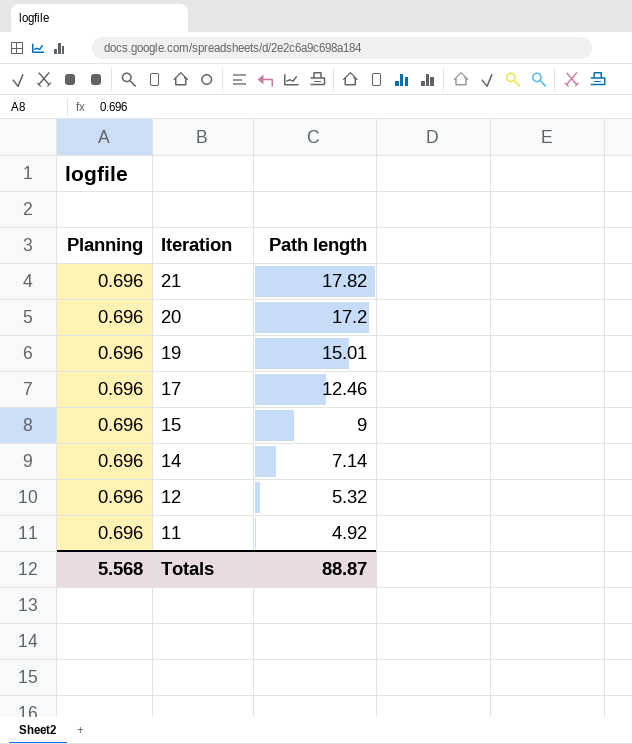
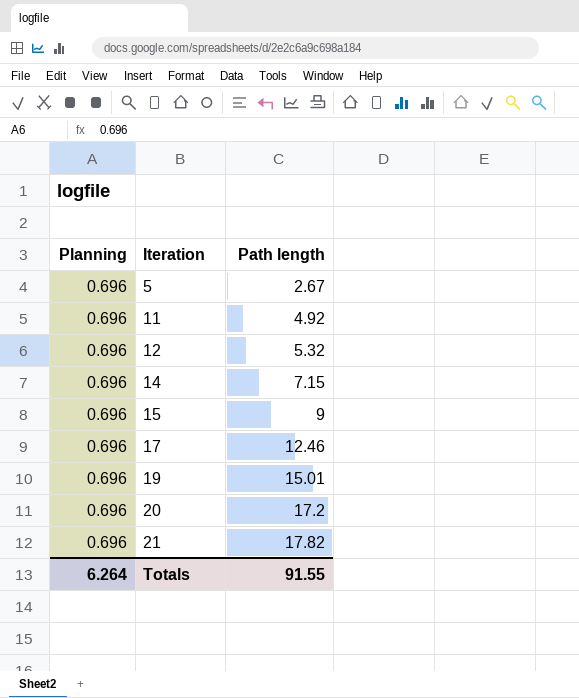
row order: Iteration descending -> Iteration ascending
row 5: none -> 0.696 | 2.67
14 | Path length: 7.14 -> 7.15
Totals | Planning: 5.568 -> 6.264
Totals | Path length: 88.87 -> 91.55

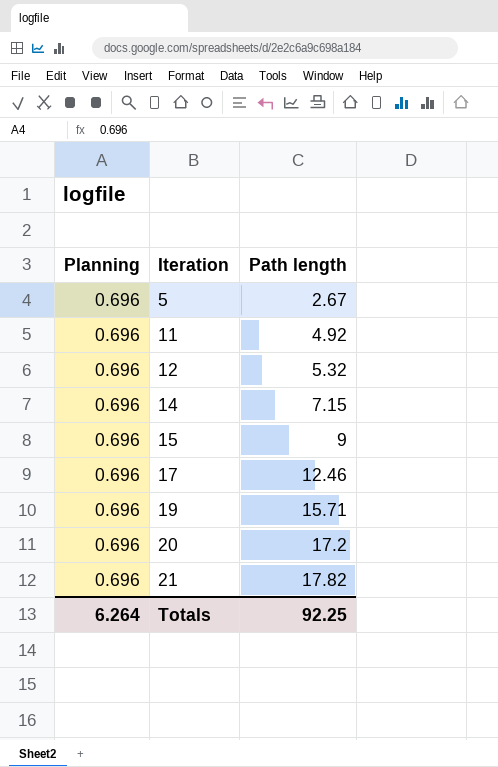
19 | Path length: 15.01 -> 15.71
Totals | Path length: 91.55 -> 92.25

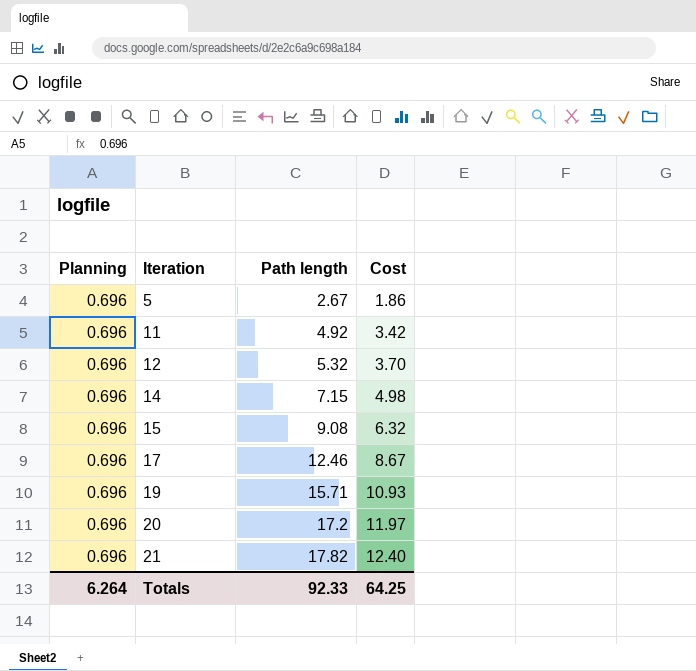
column Cost | formula: none -> [Planning] * [Path length]
15 | Path length: 9 -> 9.08
Totals | Path length: 92.25 -> 92.33

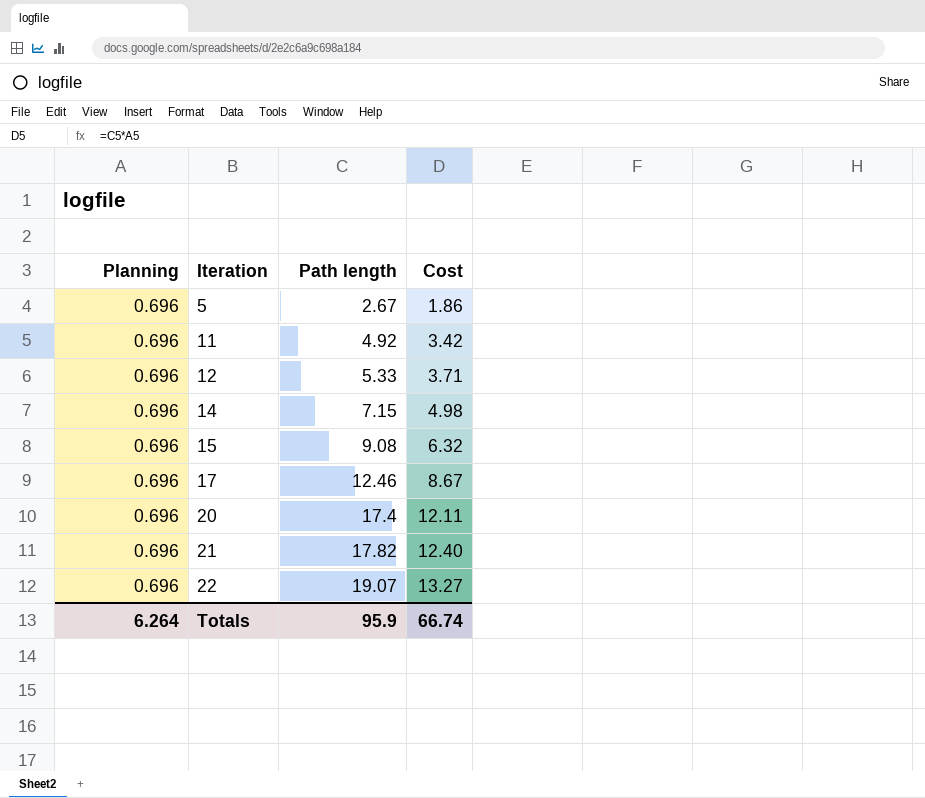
row 19: 0.696 | 15.71 | 10.93 -> none
12 | Path length: 5.32 -> 5.33
12 | Cost: 3.70 -> 3.71
20 | Path length: 17.2 -> 17.4
20 | Cost: 11.97 -> 12.11
row 22: none -> 0.696 | 19.07 | 13.27
Totals | Path length: 92.33 -> 95.9
Totals | Cost: 64.25 -> 66.74

